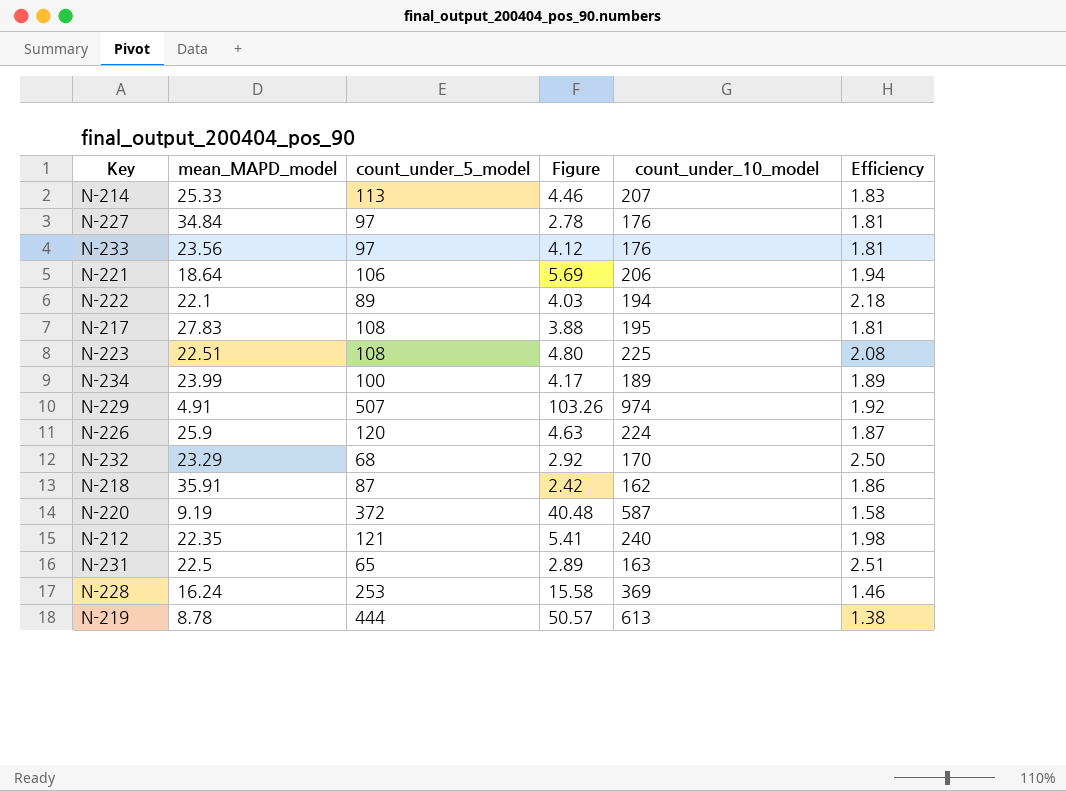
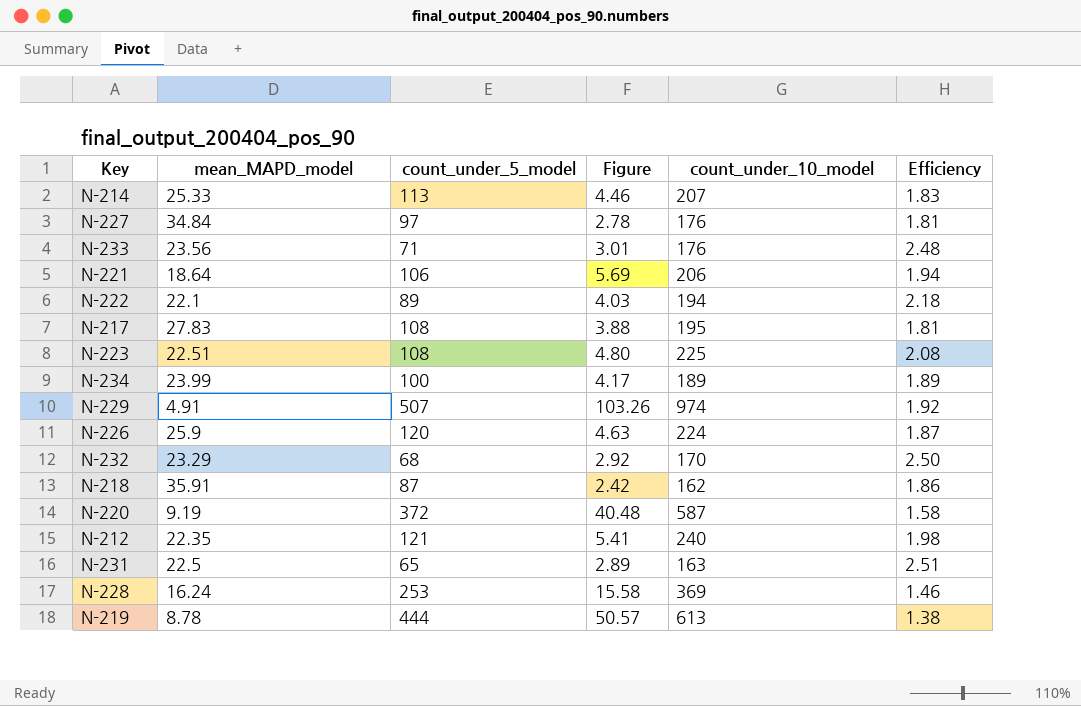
N-233 | count_under_5_model: 97 -> 71
N-233 | Figure: 4.12 -> 3.01
N-233 | Efficiency: 1.81 -> 2.48

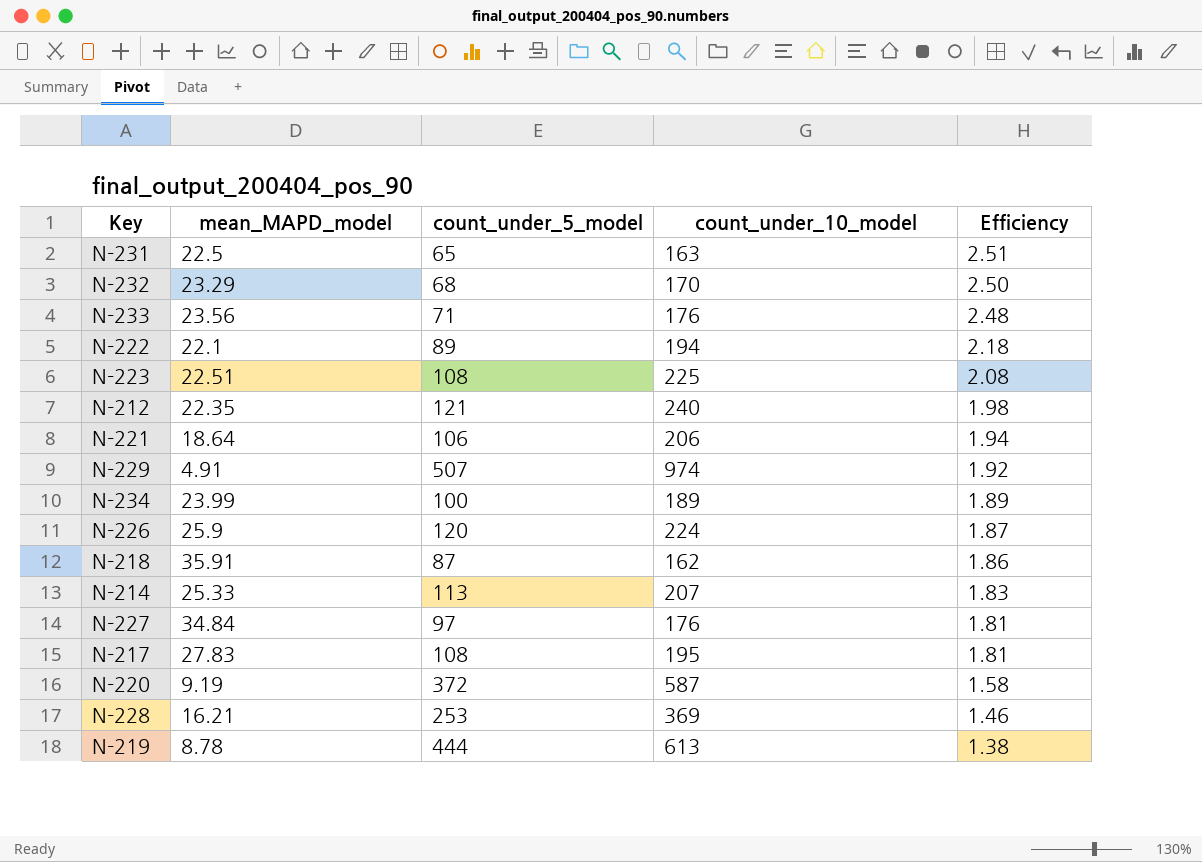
row order: none -> Efficiency descending
column Figure | formula: [count_under_5_model] / [mean_MAPD_model] -> none
N-228 | mean_MAPD_model: 16.24 -> 16.21

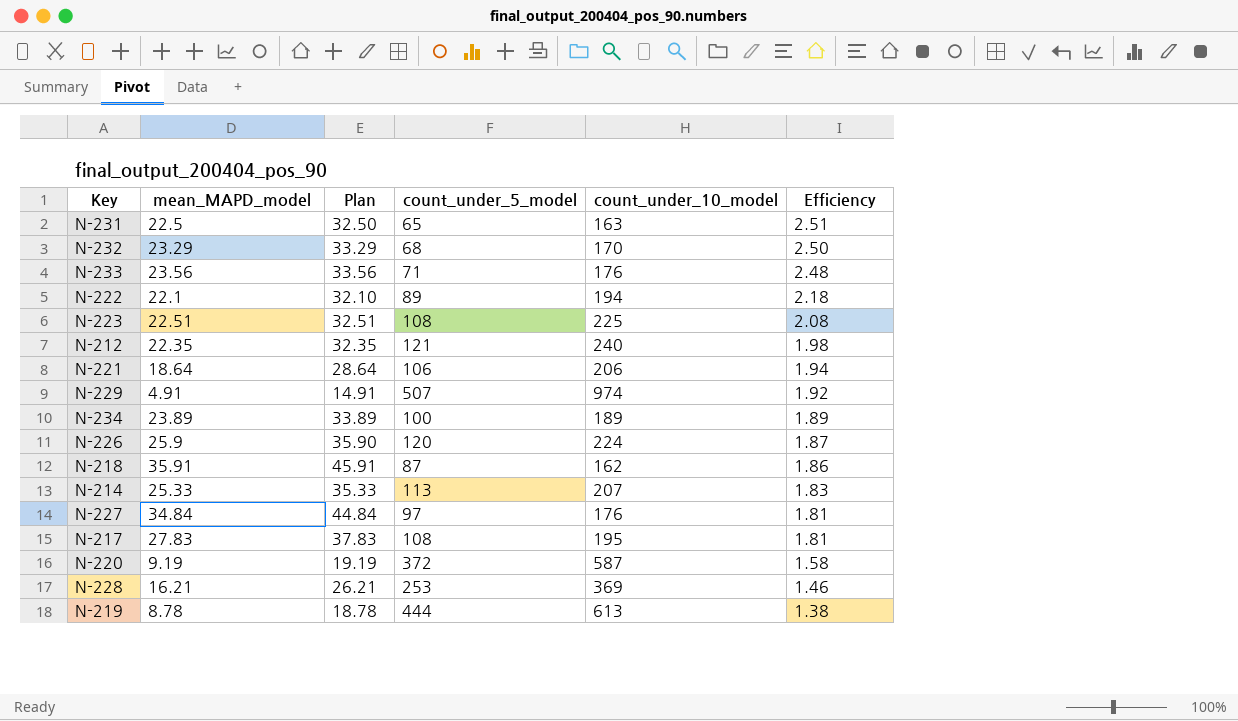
column Plan | formula: none -> [mean_MAPD_model] + 10
N-234 | mean_MAPD_model: 23.99 -> 23.89

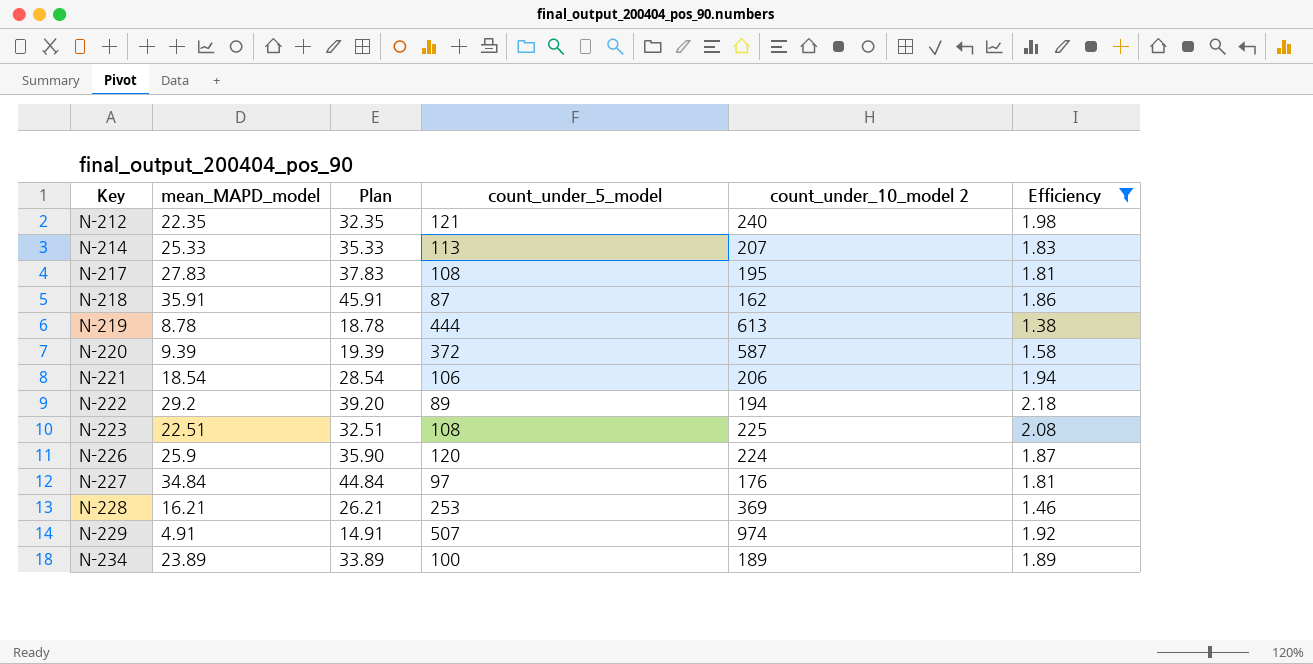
filter: none -> Efficiency <= 2.18
row order: Efficiency descending -> Key ascending
column name: count_under_10_model -> count_under_10_model 2
N-220 | mean_MAPD_model: 9.19 -> 9.39
N-220 | Plan: 19.19 -> 19.39
N-221 | mean_MAPD_model: 18.64 -> 18.54
N-221 | Plan: 28.64 -> 28.54
N-222 | mean_MAPD_model: 22.1 -> 29.2
N-222 | Plan: 32.10 -> 39.20

